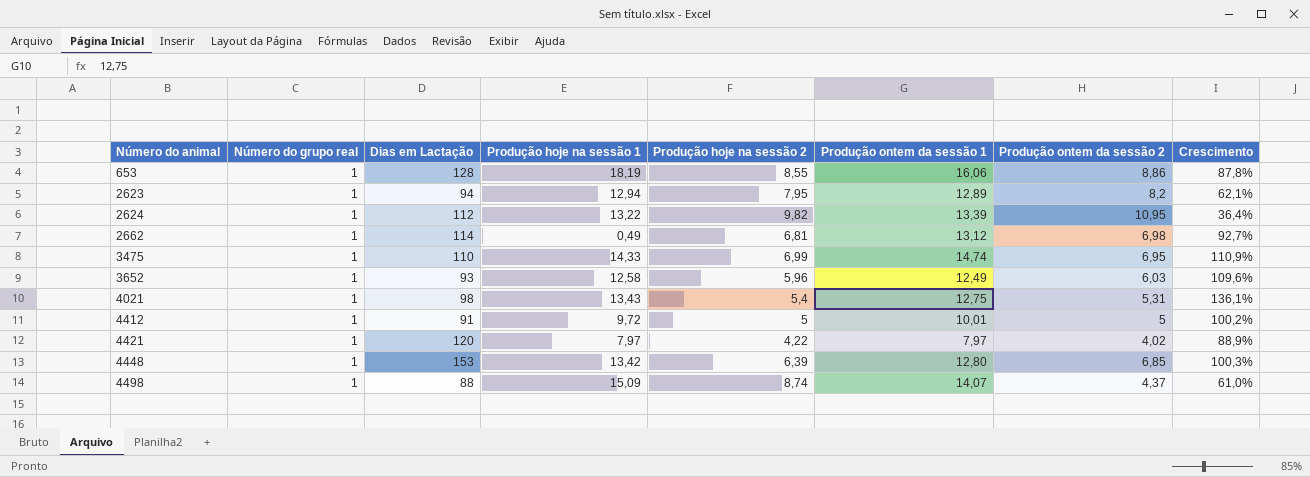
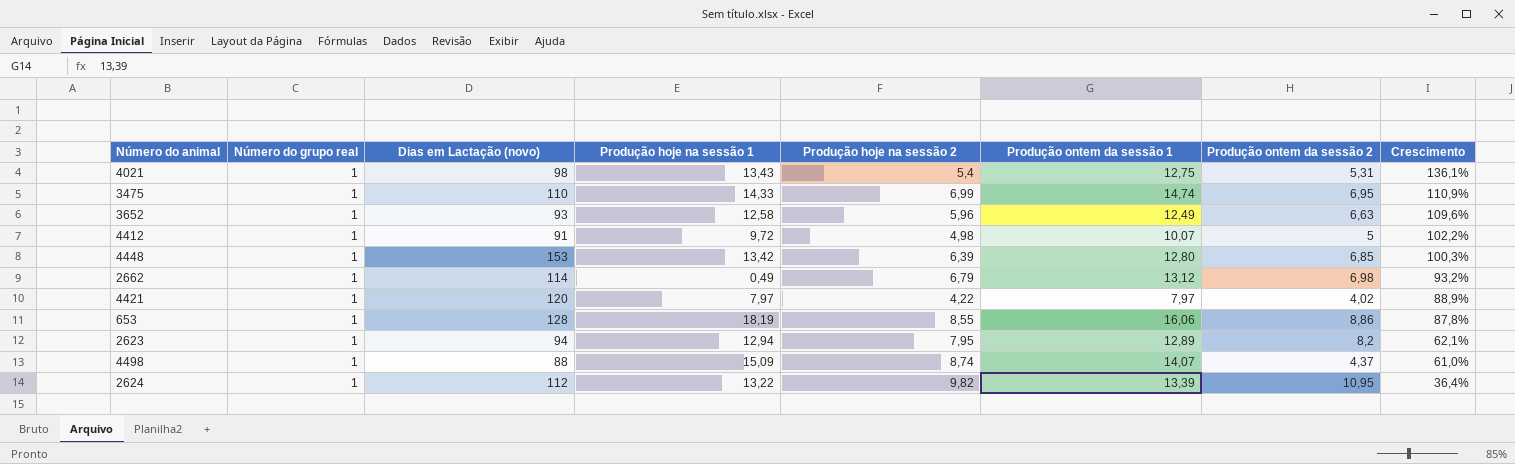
row order: Número do animal ascending -> Crescimento descending
column name: Dias em Lactação -> Dias em Lactação (novo)
3652 | Produção ontem da sessão 2: 6,03 -> 6,63
4412 | Produção hoje na sessão 2: 5 -> 4,98
4412 | Produção ontem da sessão 1: 10,01 -> 10,07
4412 | Crescimento: 100,2% -> 102,2%
2662 | Produção hoje na sessão 2: 6,81 -> 6,79
2662 | Crescimento: 92,7% -> 93,2%

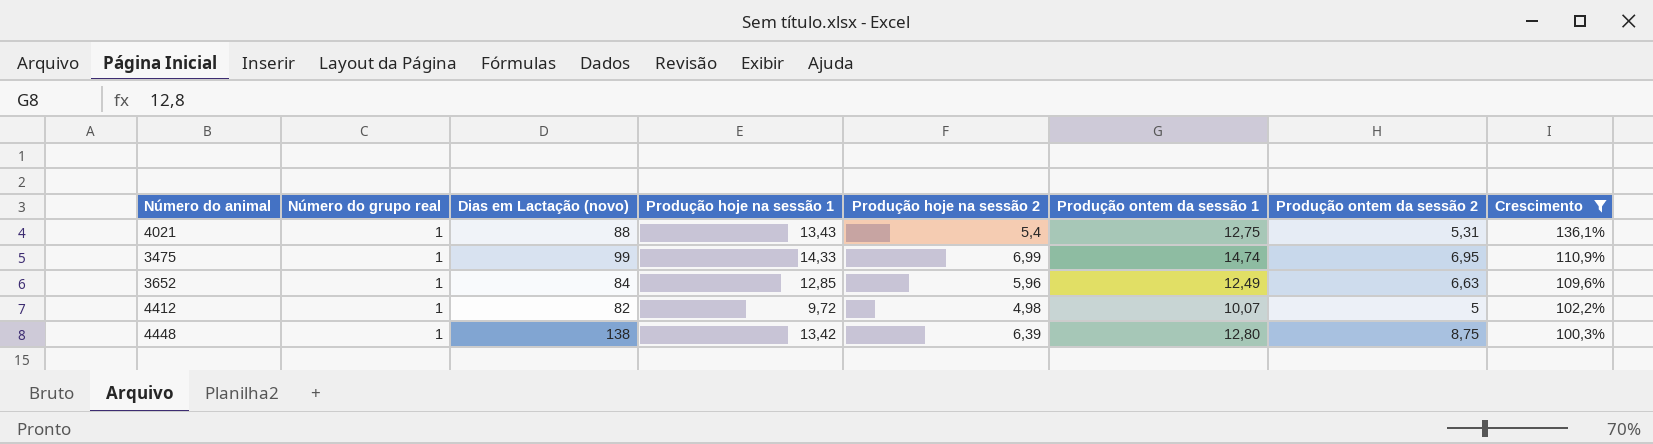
filter: none -> Crescimento >= 100,3%
4021 | Dias em Lactação (novo): 98 -> 88
3475 | Dias em Lactação (novo): 110 -> 99
3652 | Dias em Lactação (novo): 93 -> 84
3652 | Produção hoje na sessão 1: 12,58 -> 12,85
4412 | Dias em Lactação (novo): 91 -> 82
4448 | Dias em Lactação (novo): 153 -> 138
4448 | Produção ontem da sessão 2: 6,85 -> 8,75

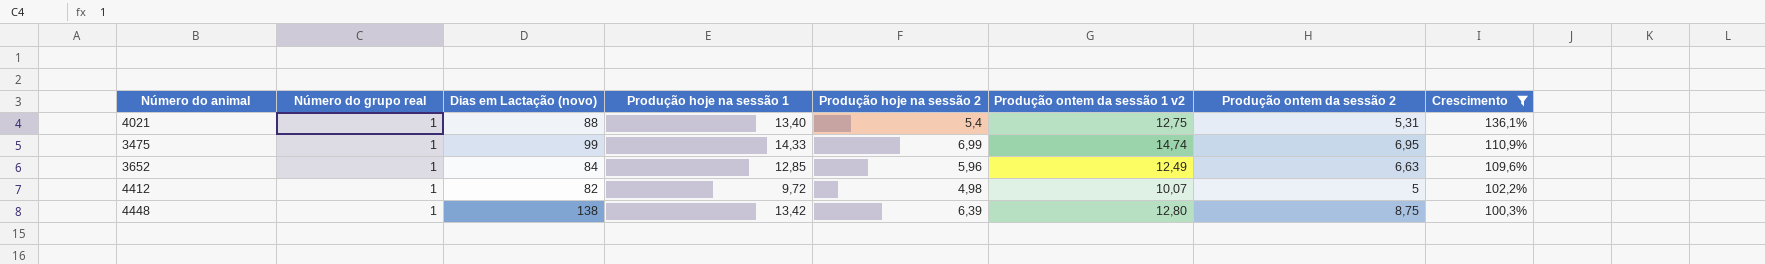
column name: Produção ontem da sessão 1 -> Produção ontem da sessão 1 v2
4021 | Produção hoje na sessão 1: 13,43 -> 13,40

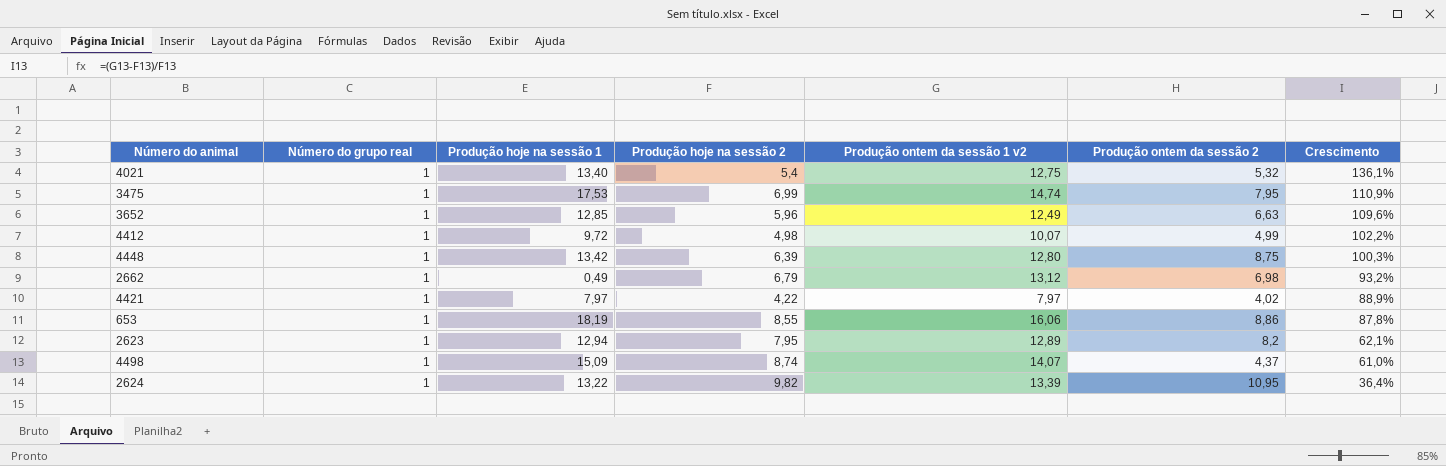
filter: Crescimento >= 100,3% -> none
column Dias em Lactação (novo) | position: 3 -> none
4021 | Produção ontem da sessão 2: 5,31 -> 5,32
3475 | Produção hoje na sessão 1: 14,33 -> 17,53
3475 | Produção ontem da sessão 2: 6,95 -> 7,95
4412 | Produção ontem da sessão 2: 5 -> 4,99

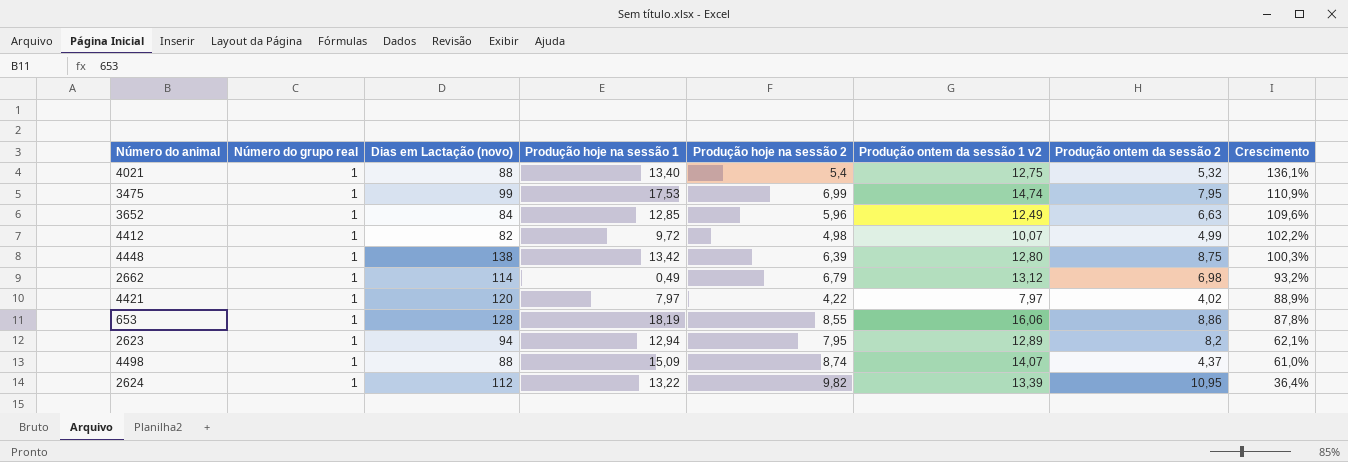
column Dias em Lactação (novo) | position: none -> 3

